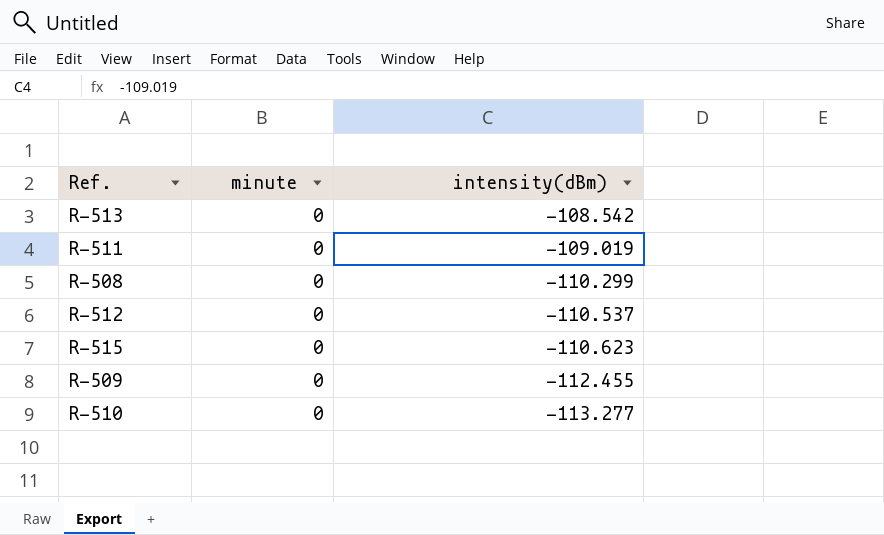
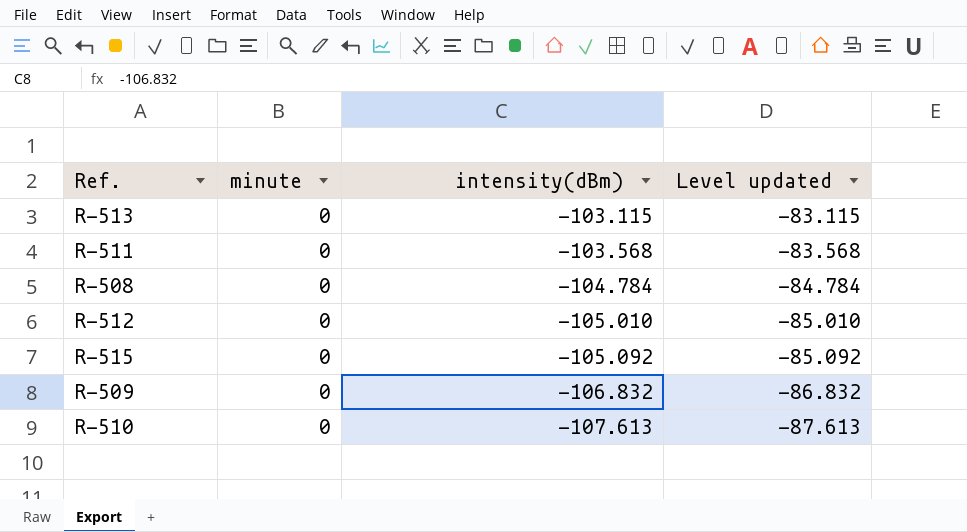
column Level updated | formula: none -> [intensity(dBm)] + 20
R-513 | intensity(dBm): -108.542 -> -103.115
R-511 | intensity(dBm): -109.019 -> -103.568
R-508 | intensity(dBm): -110.299 -> -104.784
R-512 | intensity(dBm): -110.537 -> -105.010
R-515 | intensity(dBm): -110.623 -> -105.092
R-509 | intensity(dBm): -112.455 -> -106.832
R-510 | intensity(dBm): -113.277 -> -107.613

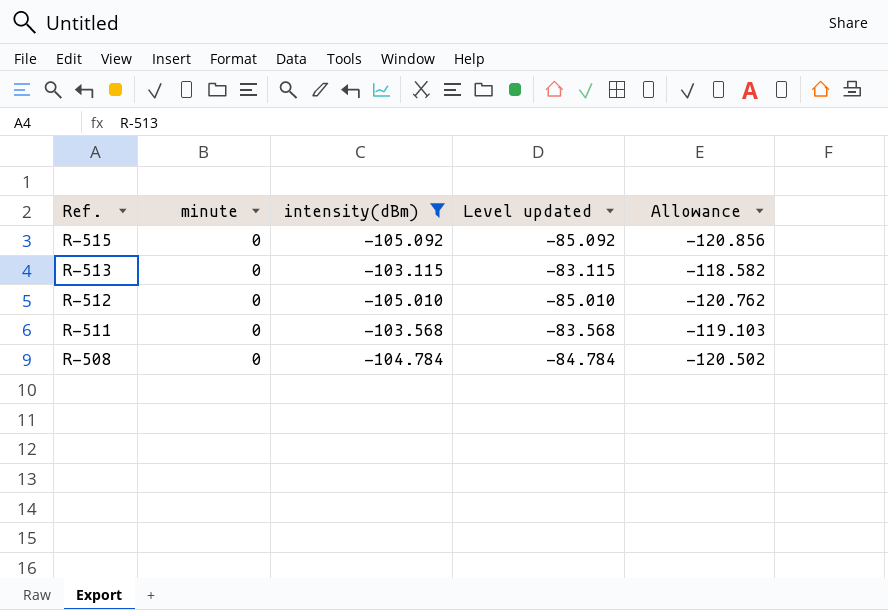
filter: none -> intensity(dBm) >= -105.092
row order: intensity(dBm) descending -> Ref. descending
column Allowance | formula: none -> [intensity(dBm)] * 1.15

